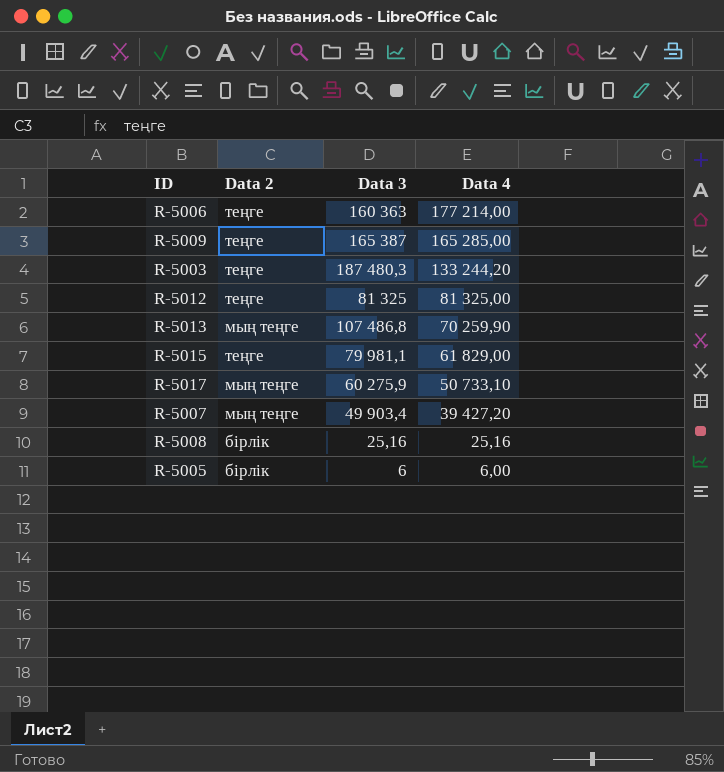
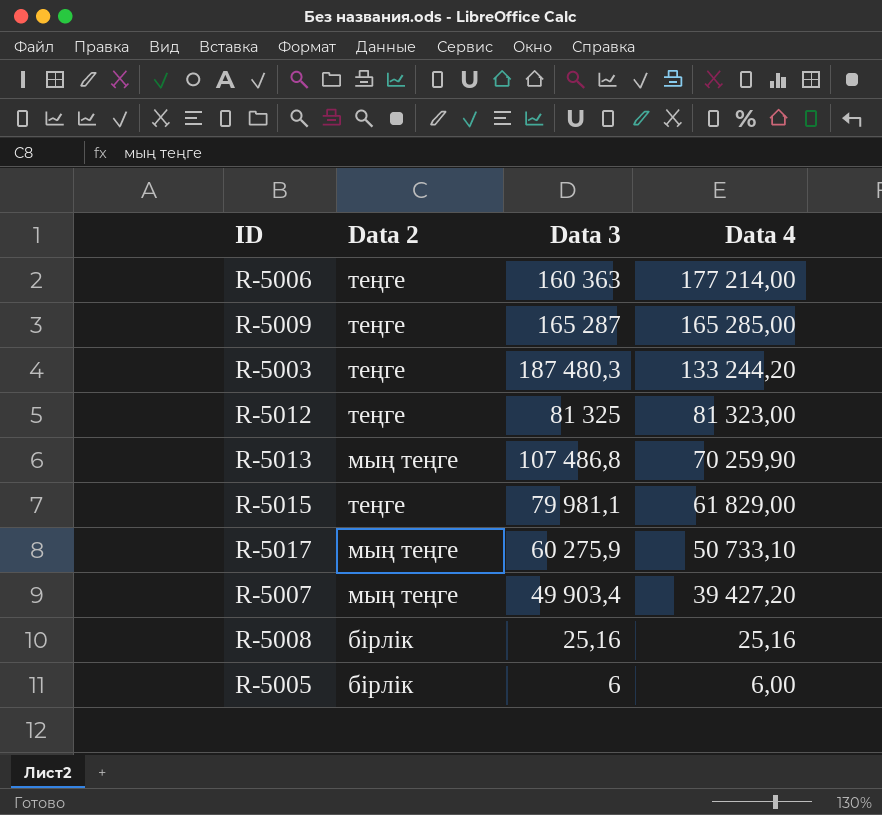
R-5009 | Data 3: 165 387 -> 165 287
R-5012 | Data 4: 81 325,00 -> 81 323,00

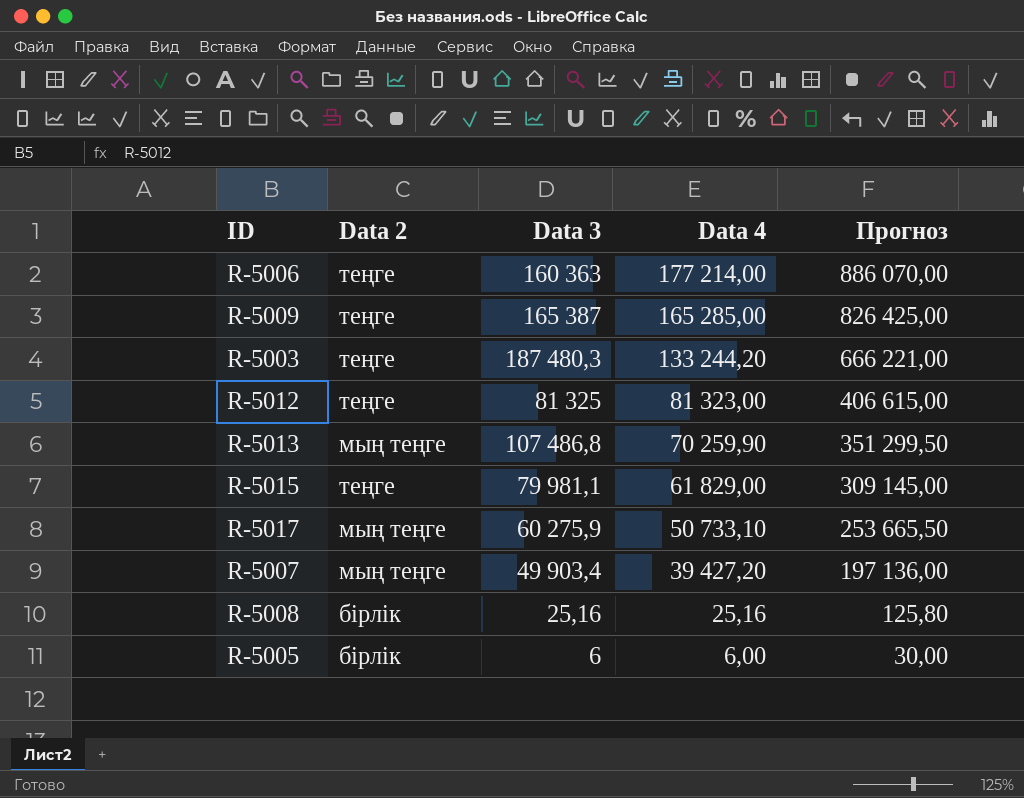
column Прогноз | formula: none -> [Data 4] * 5
R-5009 | Data 3: 165 287 -> 165 387

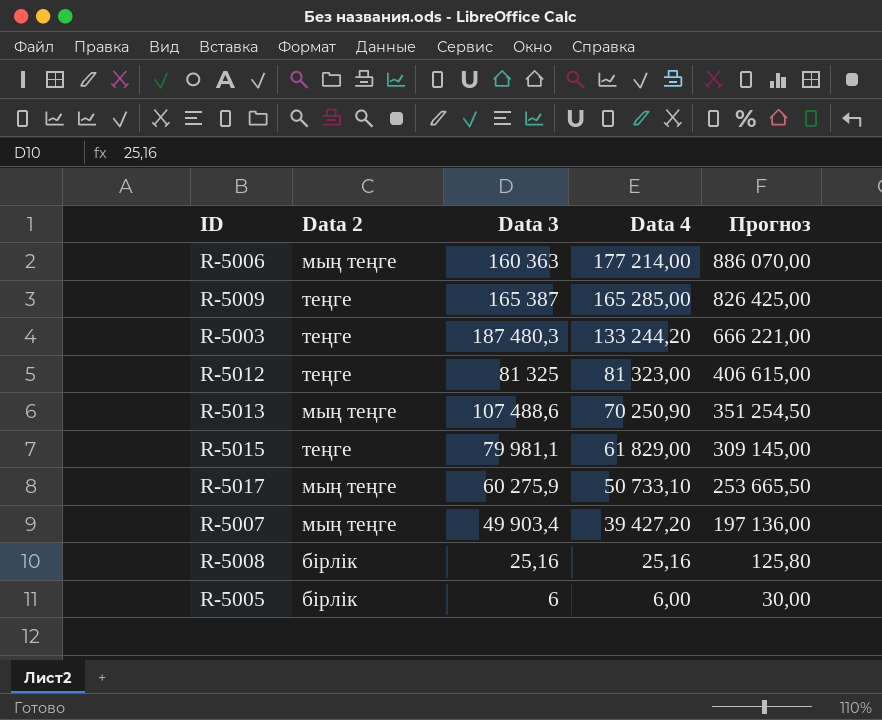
R-5006 | Data 2: теңге -> мың теңге
R-5013 | Data 3: 107 486,8 -> 107 488,6
R-5013 | Data 4: 70 259,90 -> 70 250,90
R-5013 | Прогноз: 351 299,50 -> 351 254,50

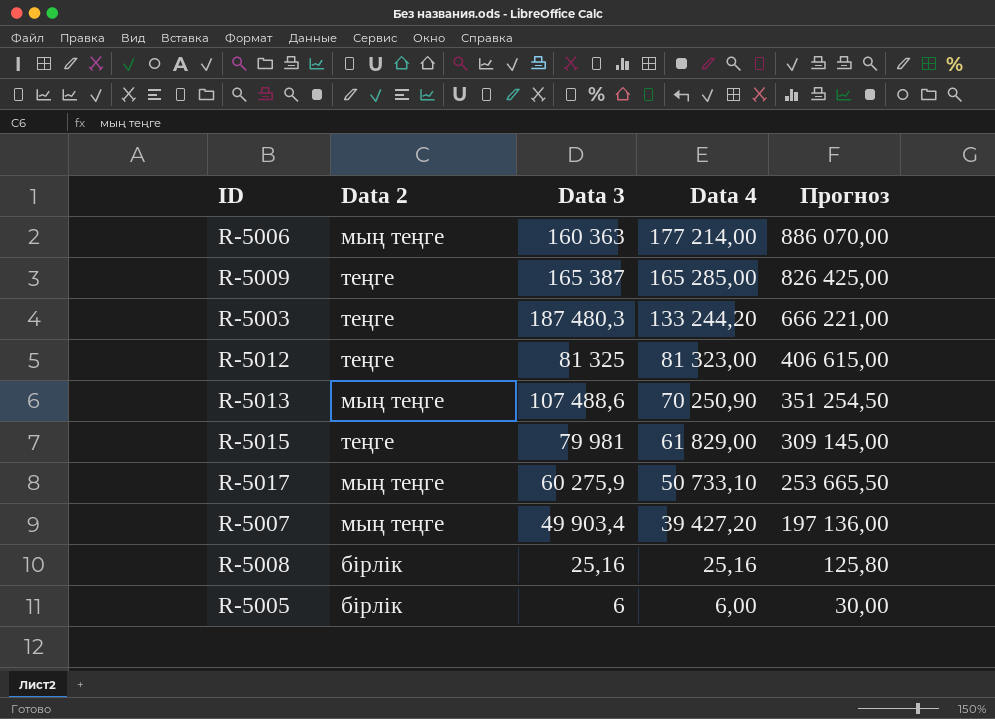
R-5015 | Data 3: 79 981,1 -> 79 981

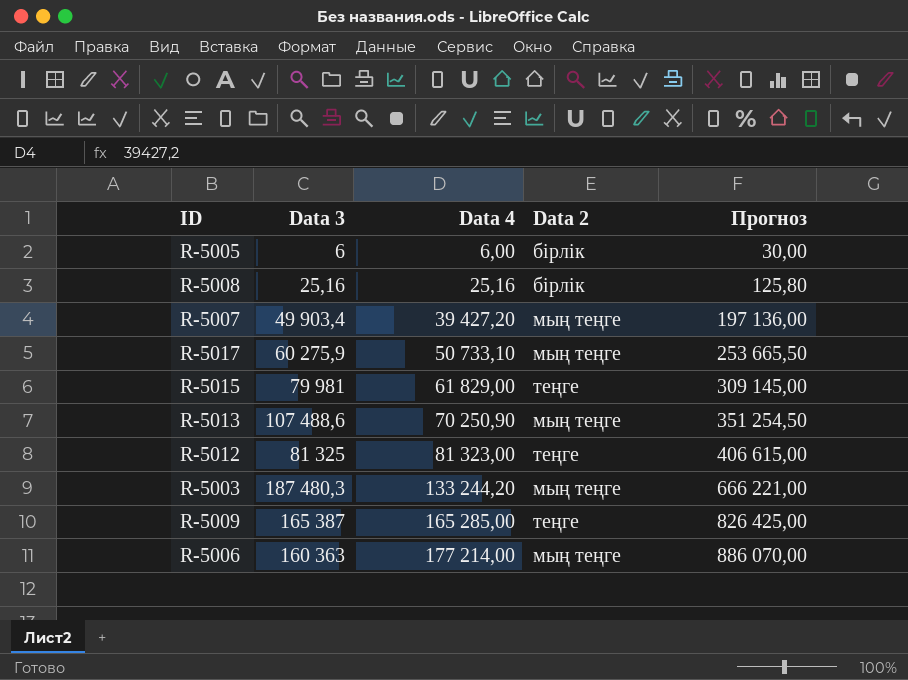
row order: Data 4 descending -> Data 4 ascending
column Data 2 | position: 2 -> 4
R-5003 | Data 2: теңге -> мың теңге

